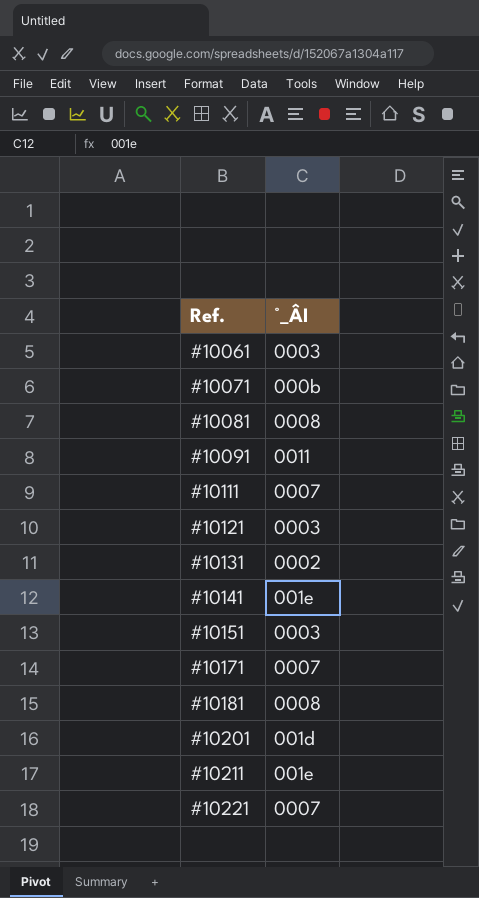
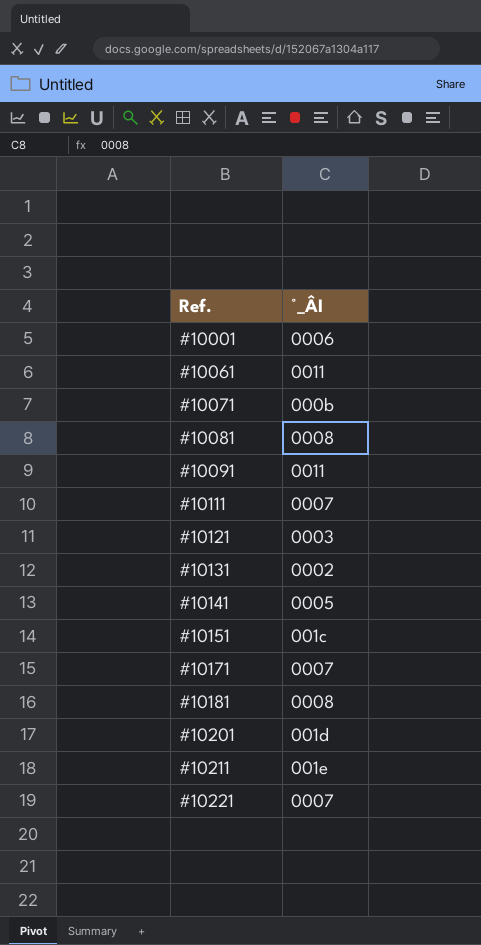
row #10001: none -> 0006
#10061 | °_ÂI: 0003 -> 0011
#10141 | °_ÂI: 001e -> 0005
#10151 | °_ÂI: 0003 -> 001c

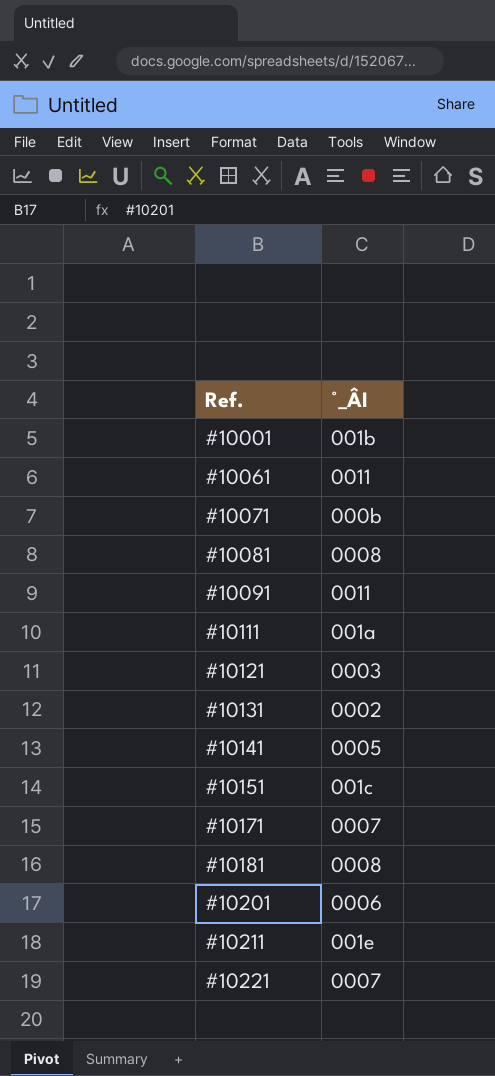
#10001 | °_ÂI: 0006 -> 001b
#10111 | °_ÂI: 0007 -> 001a
#10201 | °_ÂI: 001d -> 0006

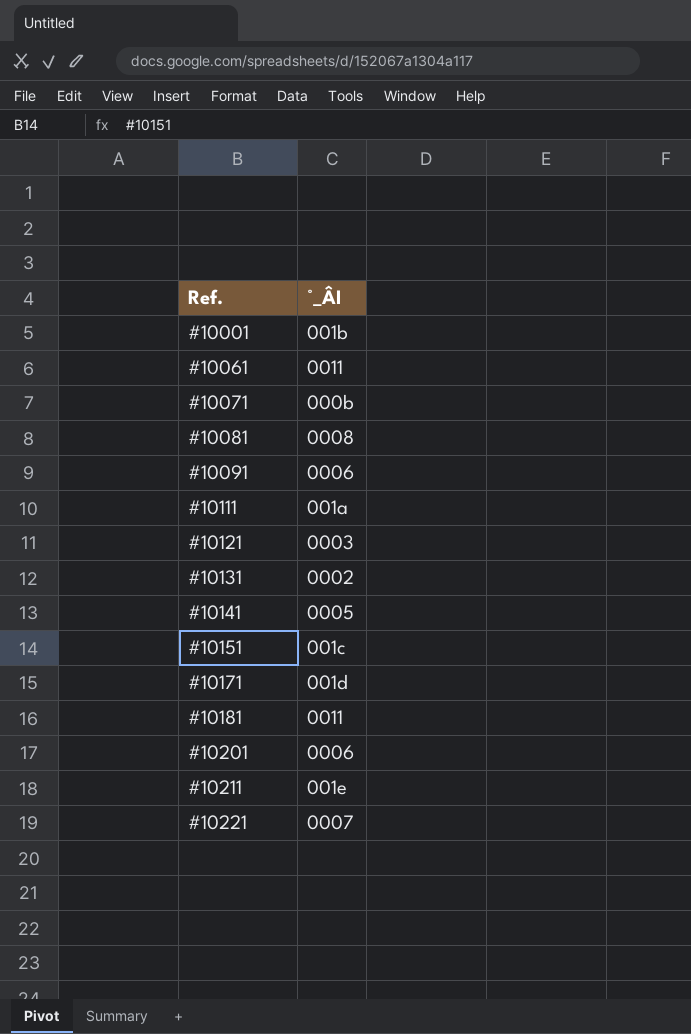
#10091 | °_ÂI: 0011 -> 0006
#10171 | °_ÂI: 0007 -> 001d
#10181 | °_ÂI: 0008 -> 0011

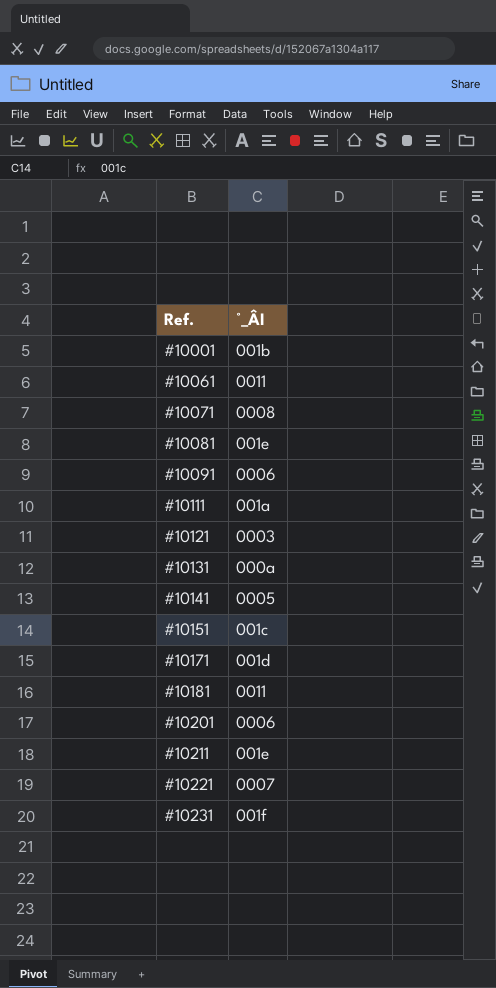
#10071 | °_ÂI: 000b -> 0008
#10081 | °_ÂI: 0008 -> 001e
#10131 | °_ÂI: 0002 -> 000a
row #10231: none -> 001f

